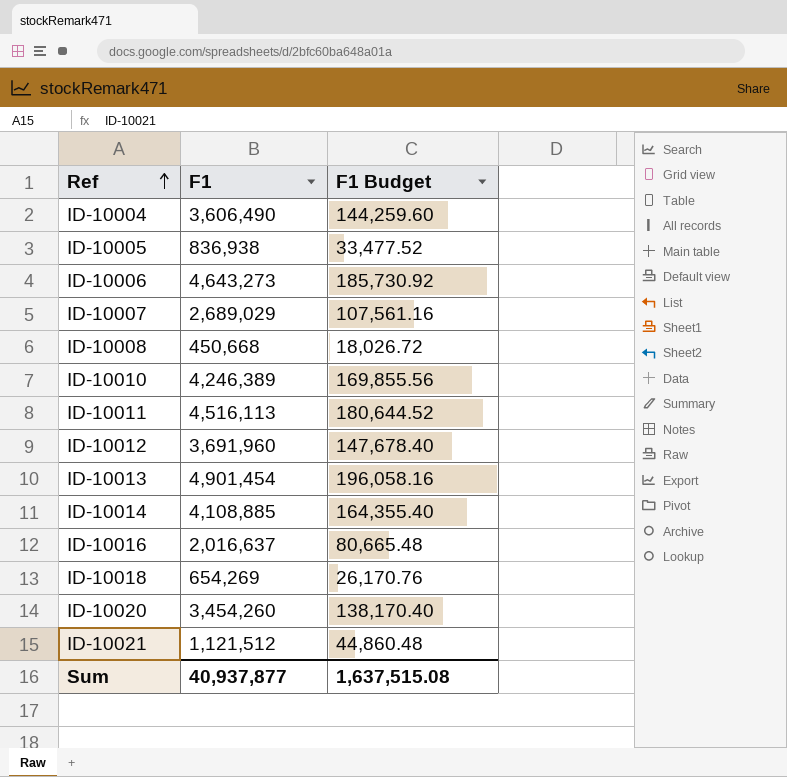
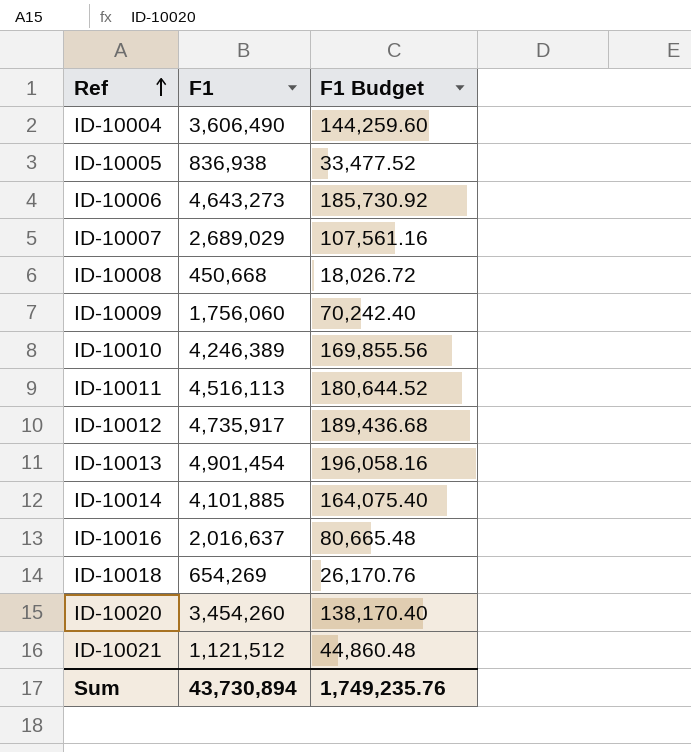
row ID-10009: none -> 1,756,060 | 70,242.40
ID-10012 | F1: 3,691,960 -> 4,735,917
ID-10012 | F1 Budget: 147,678.40 -> 189,436.68
ID-10014 | F1: 4,108,885 -> 4,101,885
ID-10014 | F1 Budget: 164,355.40 -> 164,075.40
Sum | F1: 40,937,877 -> 43,730,894
Sum | F1 Budget: 1,637,515.08 -> 1,749,235.76

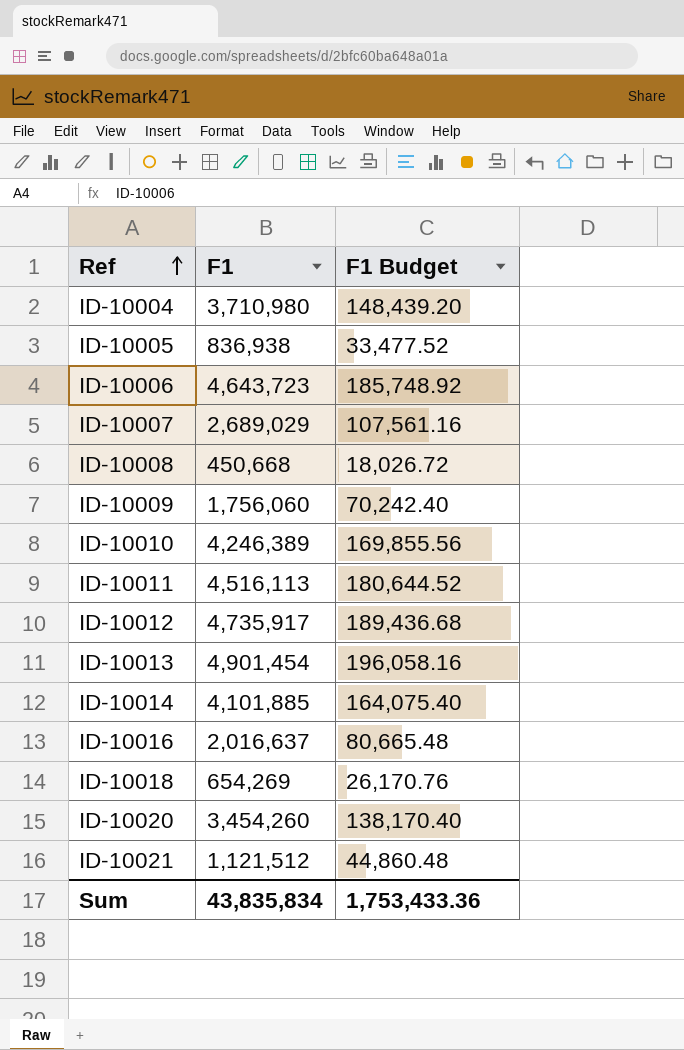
ID-10004 | F1: 3,606,490 -> 3,710,980
ID-10004 | F1 Budget: 144,259.60 -> 148,439.20
ID-10006 | F1: 4,643,273 -> 4,643,723
ID-10006 | F1 Budget: 185,730.92 -> 185,748.92
Sum | F1: 43,730,894 -> 43,835,834
Sum | F1 Budget: 1,749,235.76 -> 1,753,433.36

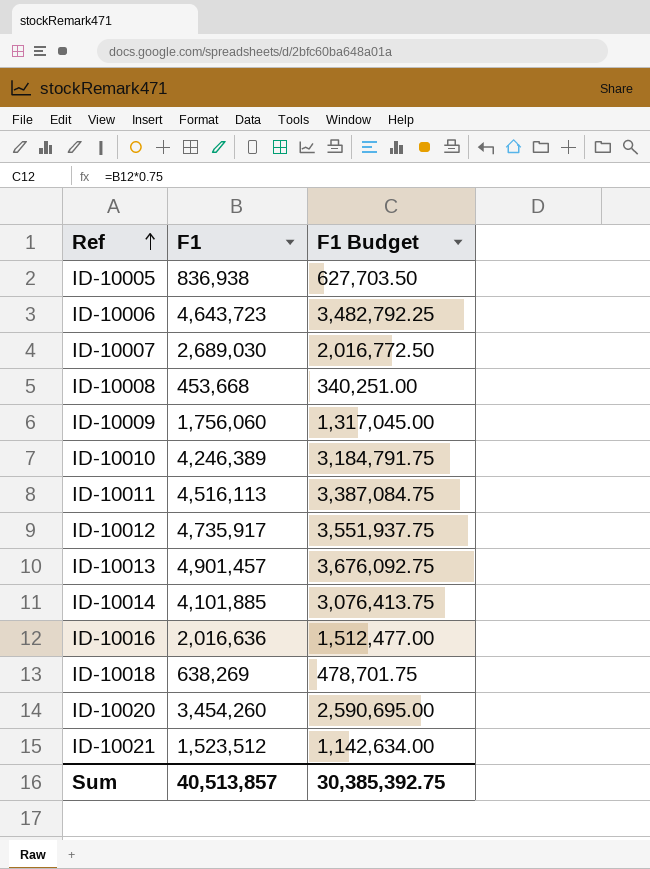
column F1 Budget | formula: [F1] * 0.04 -> [F1] * 0.75
row ID-10004: 3,710,980 | 148,439.20 -> none
ID-10007 | F1: 2,689,029 -> 2,689,030
ID-10008 | F1: 450,668 -> 453,668
ID-10013 | F1: 4,901,454 -> 4,901,457
ID-10016 | F1: 2,016,637 -> 2,016,636
ID-10018 | F1: 654,269 -> 638,269
ID-10021 | F1: 1,121,512 -> 1,523,512
Sum | F1: 43,835,834 -> 40,513,857
Sum | F1 Budget: 1,753,433.36 -> 30,385,392.75

